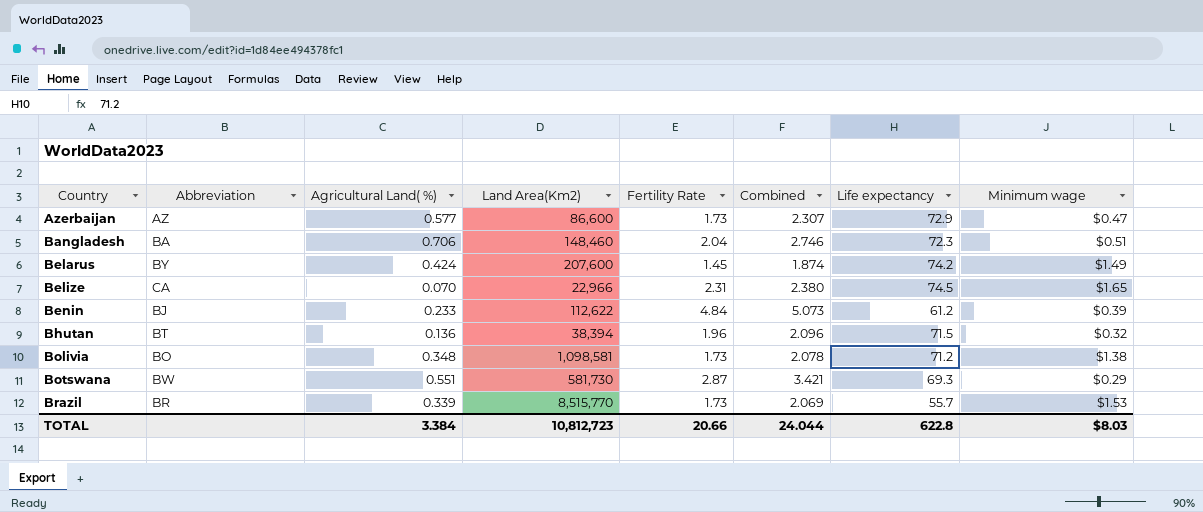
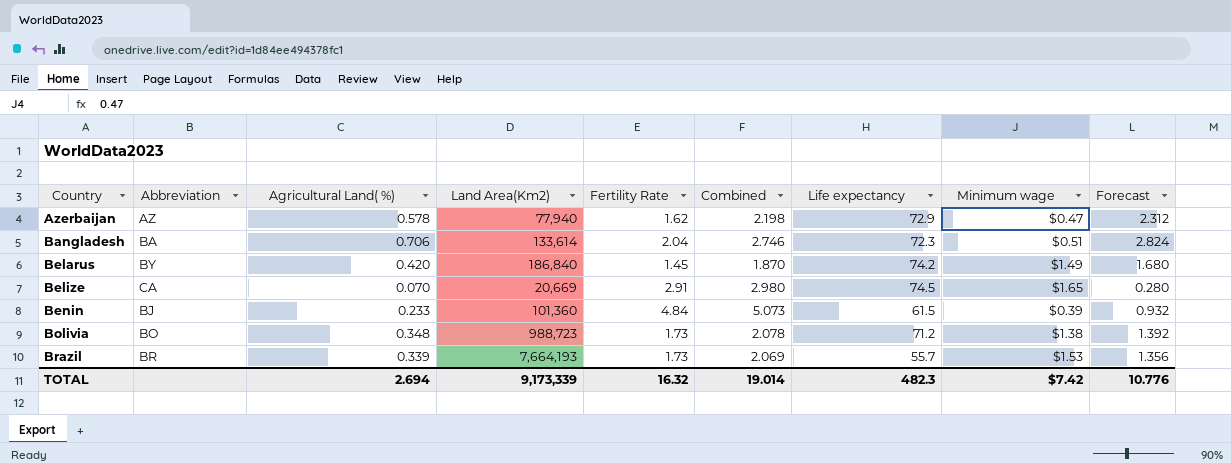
column Forecast | formula: none -> [Agricultural Land( %)] * 4
row Bhutan: BT | 0.136 | 38,394 | 1.96 | 2.096 | 71.5 | $0.32 -> none
row Botswana: BW | 0.551 | 581,730 | 2.87 | 3.421 | 69.3 | $0.29 -> none
Azerbaijan | Agricultural Land( %): 0.577 -> 0.578
Azerbaijan | Land Area(Km2): 86,600 -> 77,940
Azerbaijan | Fertility Rate: 1.73 -> 1.62
Azerbaijan | Combined: 2.307 -> 2.198
Bangladesh | Land Area(Km2): 148,460 -> 133,614
Belarus | Agricultural Land( %): 0.424 -> 0.420
Belarus | Land Area(Km2): 207,600 -> 186,840
Belarus | Combined: 1.874 -> 1.870
Belize | Land Area(Km2): 22,966 -> 20,669
Belize | Fertility Rate: 2.31 -> 2.91
Belize | Combined: 2.380 -> 2.980
Benin | Land Area(Km2): 112,622 -> 101,360
Benin | Life expectancy: 61.2 -> 61.5
Bolivia | Land Area(Km2): 1,098,581 -> 988,723
Brazil | Land Area(Km2): 8,515,770 -> 7,664,193
TOTAL | Agricultural Land( %): 3.384 -> 2.694
TOTAL | Land Area(Km2): 10,812,723 -> 9,173,339
TOTAL | Fertility Rate: 20.66 -> 16.32
TOTAL | Combined: 24.044 -> 19.014
TOTAL | Life expectancy: 622.8 -> 482.3
TOTAL | Minimum wage: $8.03 -> $7.42

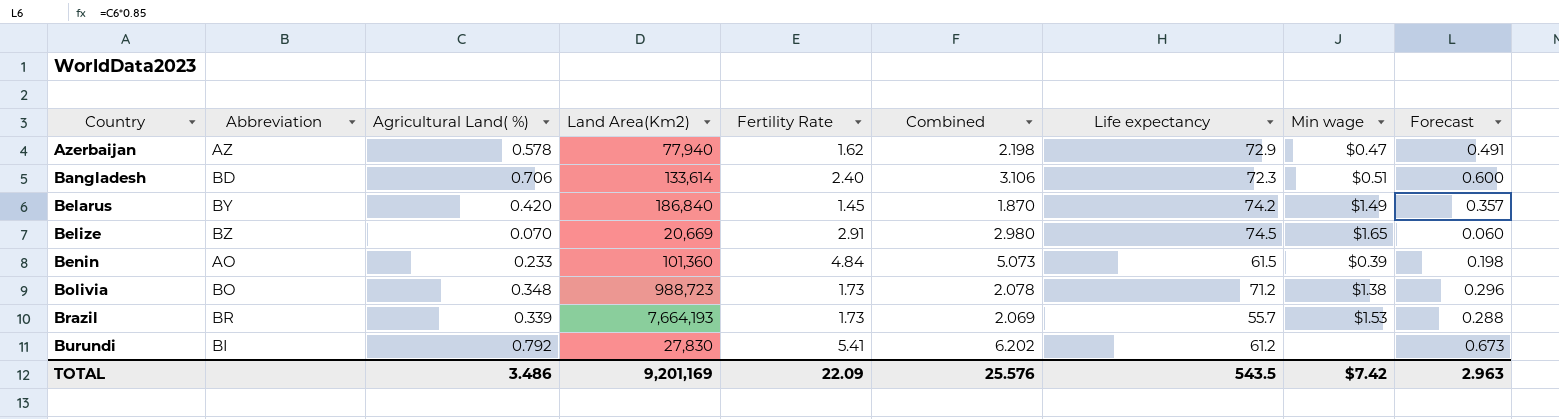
column name: Minimum wage -> Min wage
column Forecast | formula: [Agricultural Land( %)] * 4 -> [Agricultural Land( %)] * 0.85
Bangladesh | Abbreviation: BA -> BD
Bangladesh | Fertility Rate: 2.04 -> 2.40
Bangladesh | Combined: 2.746 -> 3.106
Belize | Abbreviation: CA -> BZ
Benin | Abbreviation: BJ -> AO
row Burundi: none -> BI | 0.792 | 27,830 | 5.41 | 6.202 | 61.2 | none | 0.673
TOTAL | Agricultural Land( %): 2.694 -> 3.486
TOTAL | Land Area(Km2): 9,173,339 -> 9,201,169
TOTAL | Fertility Rate: 16.32 -> 22.09
TOTAL | Combined: 19.014 -> 25.576
TOTAL | Life expectancy: 482.3 -> 543.5
TOTAL | Forecast: 10.776 -> 2.963

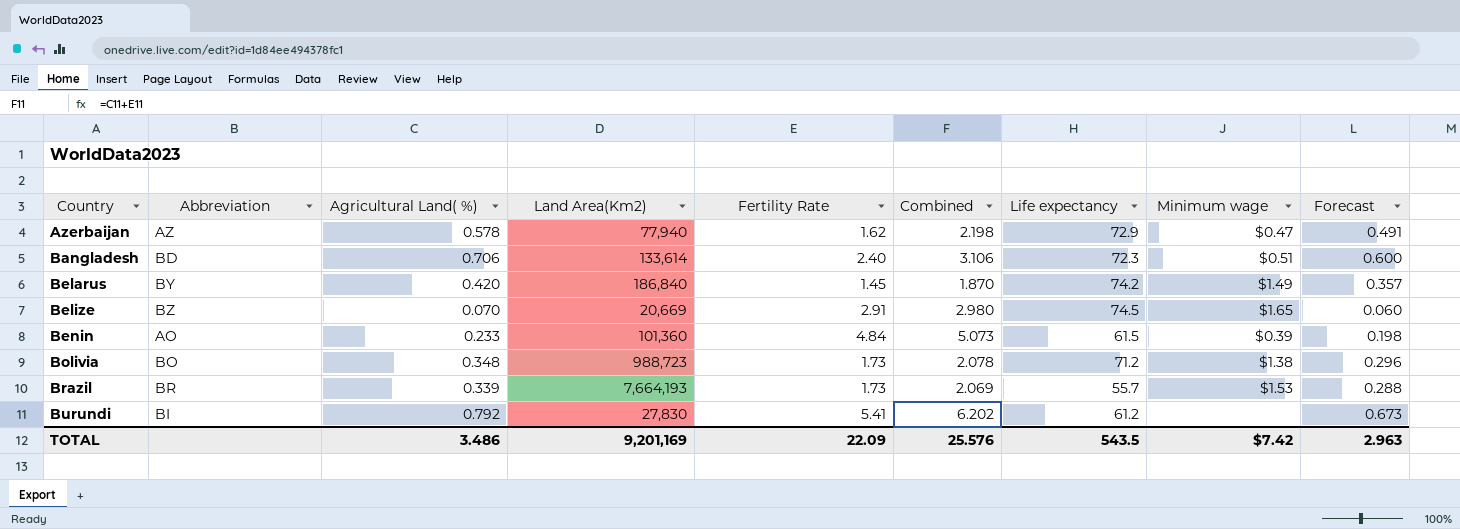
column name: Min wage -> Minimum wage

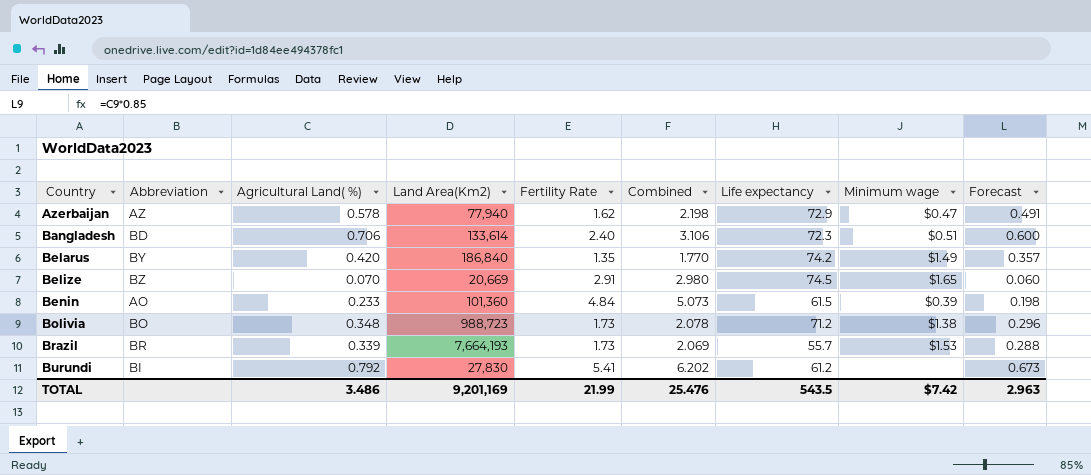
Belarus | Fertility Rate: 1.45 -> 1.35
Belarus | Combined: 1.870 -> 1.770
TOTAL | Fertility Rate: 22.09 -> 21.99
TOTAL | Combined: 25.576 -> 25.476

